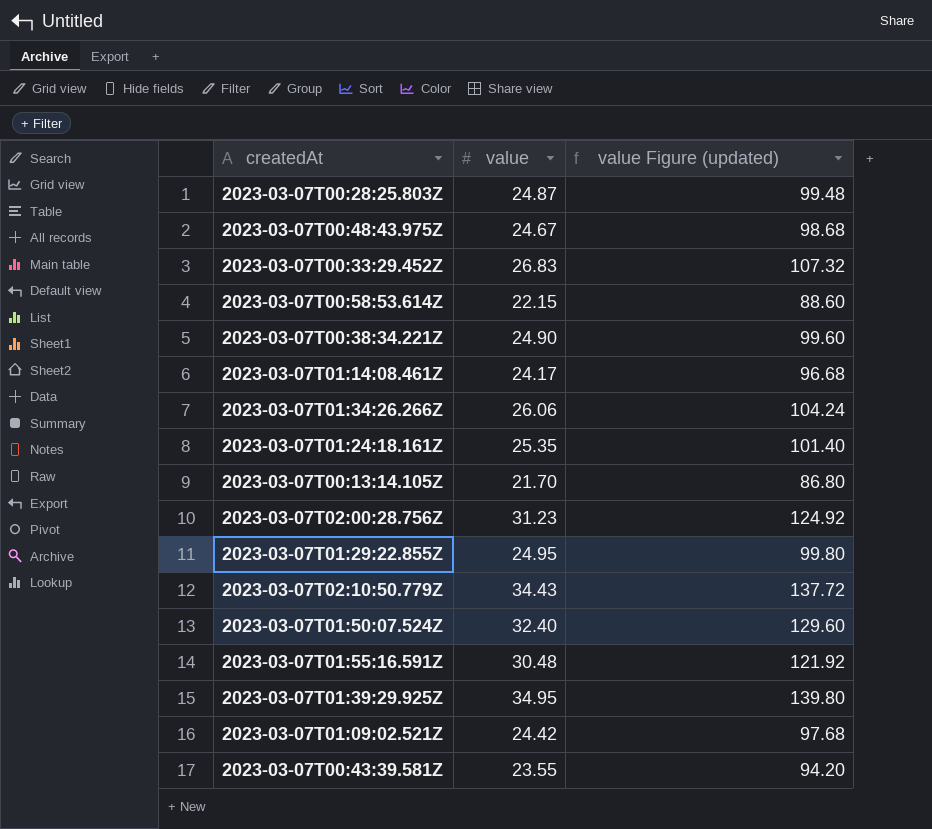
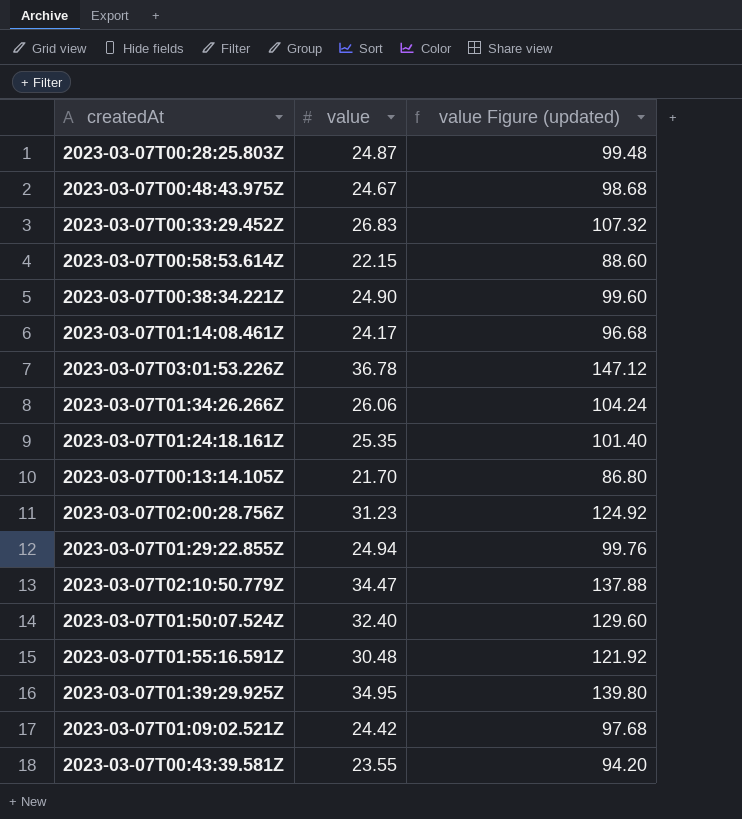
row 2023-03-07T03:01:53.226Z: none -> 36.78 | 147.12
2023-03-07T01:29:22.855Z | value: 24.95 -> 24.94
2023-03-07T01:29:22.855Z | value Figure (updated): 99.80 -> 99.76
2023-03-07T02:10:50.779Z | value: 34.43 -> 34.47
2023-03-07T02:10:50.779Z | value Figure (updated): 137.72 -> 137.88

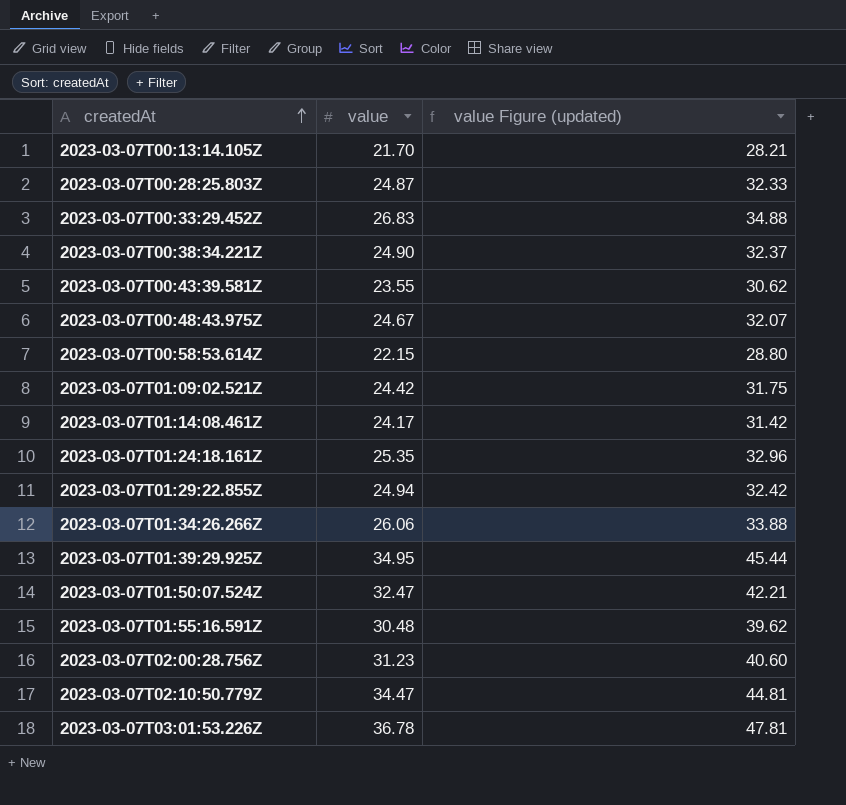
row order: none -> createdAt ascending
column value Figure (updated) | formula: [value] * 4 -> [value] * 1.3
2023-03-07T01:50:07.524Z | value: 32.40 -> 32.47

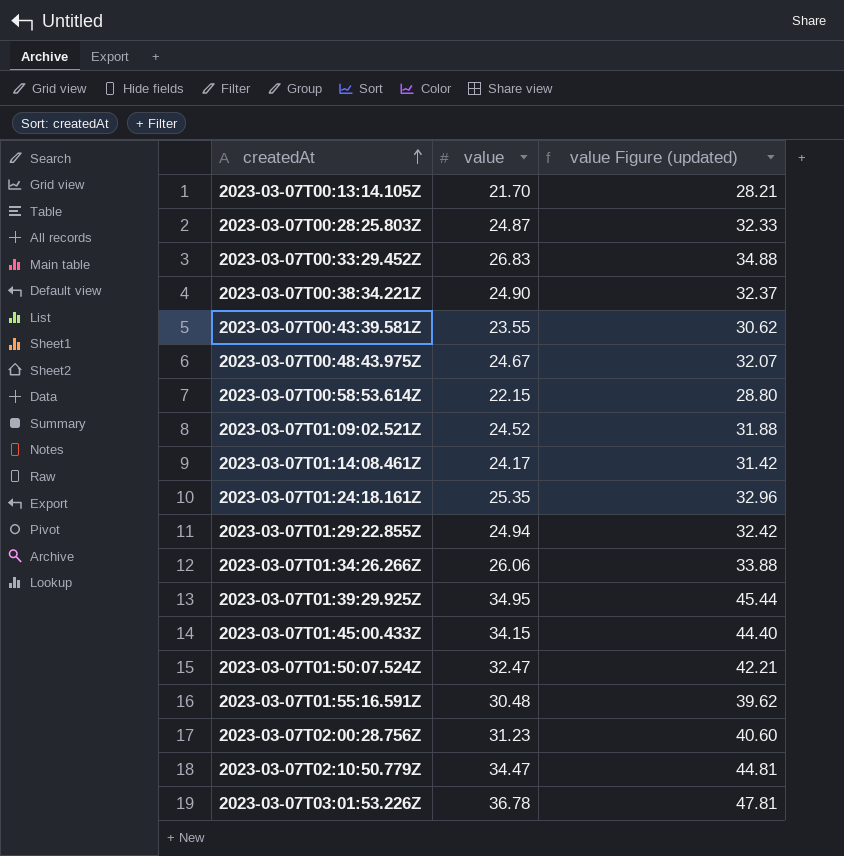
2023-03-07T01:09:02.521Z | value: 24.42 -> 24.52
2023-03-07T01:09:02.521Z | value Figure (updated): 31.75 -> 31.88
row 2023-03-07T01:45:00.433Z: none -> 34.15 | 44.40

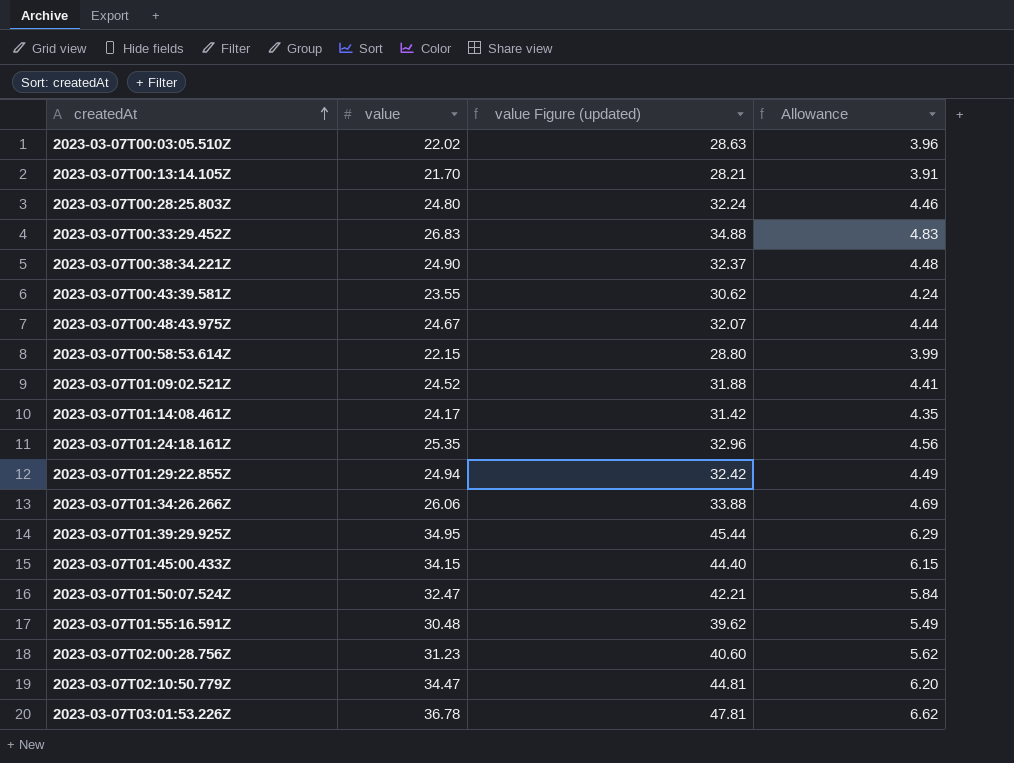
column Allowance | formula: none -> [value] * 0.18
row 2023-03-07T00:03:05.510Z: none -> 22.02 | 28.63 | 3.96
2023-03-07T00:28:25.803Z | value: 24.87 -> 24.80
2023-03-07T00:28:25.803Z | value Figure (updated): 32.33 -> 32.24

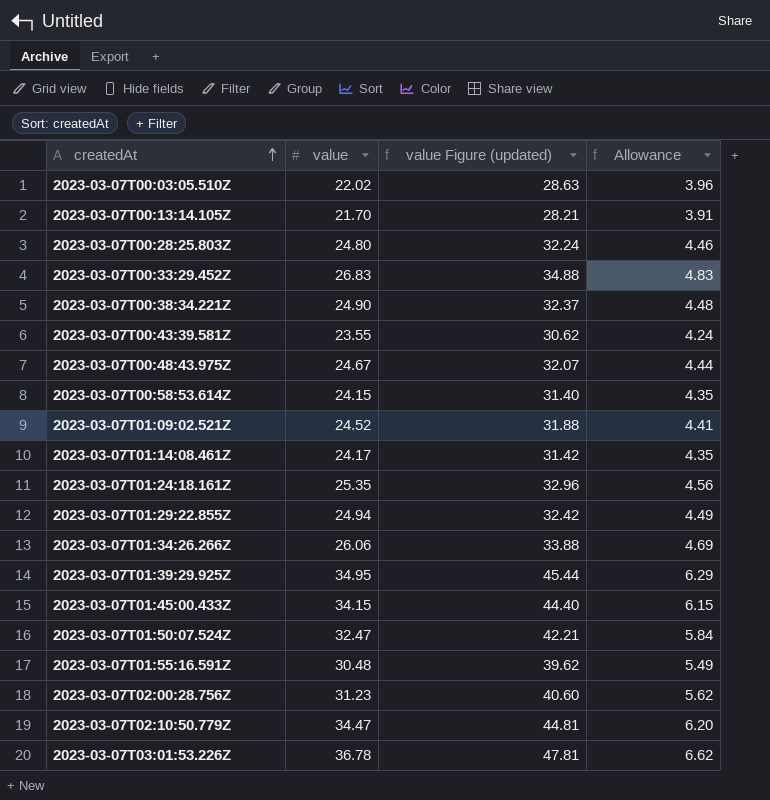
2023-03-07T00:58:53.614Z | value: 22.15 -> 24.15
2023-03-07T00:58:53.614Z | value Figure (updated): 28.80 -> 31.40
2023-03-07T00:58:53.614Z | Allowance: 3.99 -> 4.35

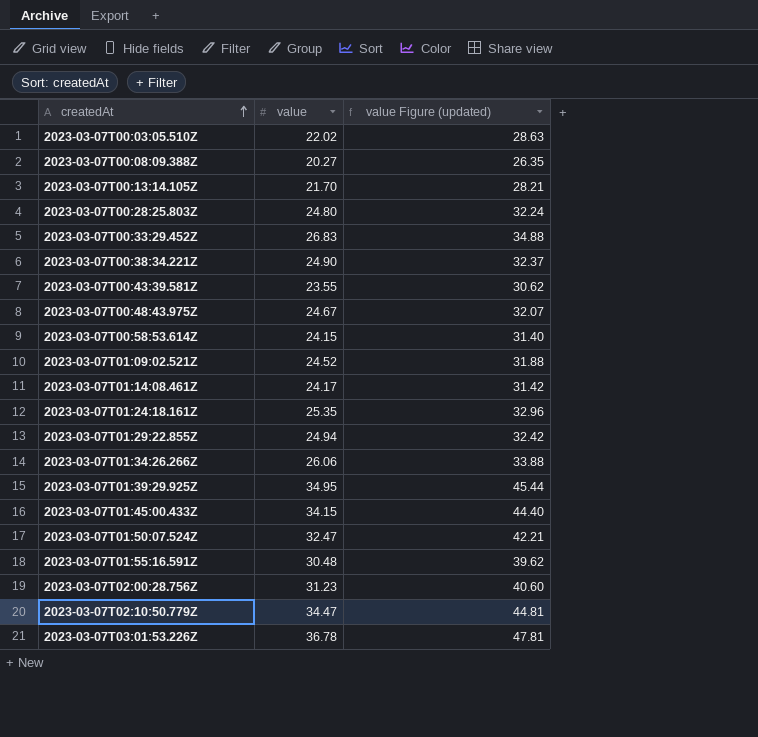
column Allowance | formula: [value] * 0.18 -> none
row 2023-03-07T00:08:09.388Z: none -> 20.27 | 26.35

